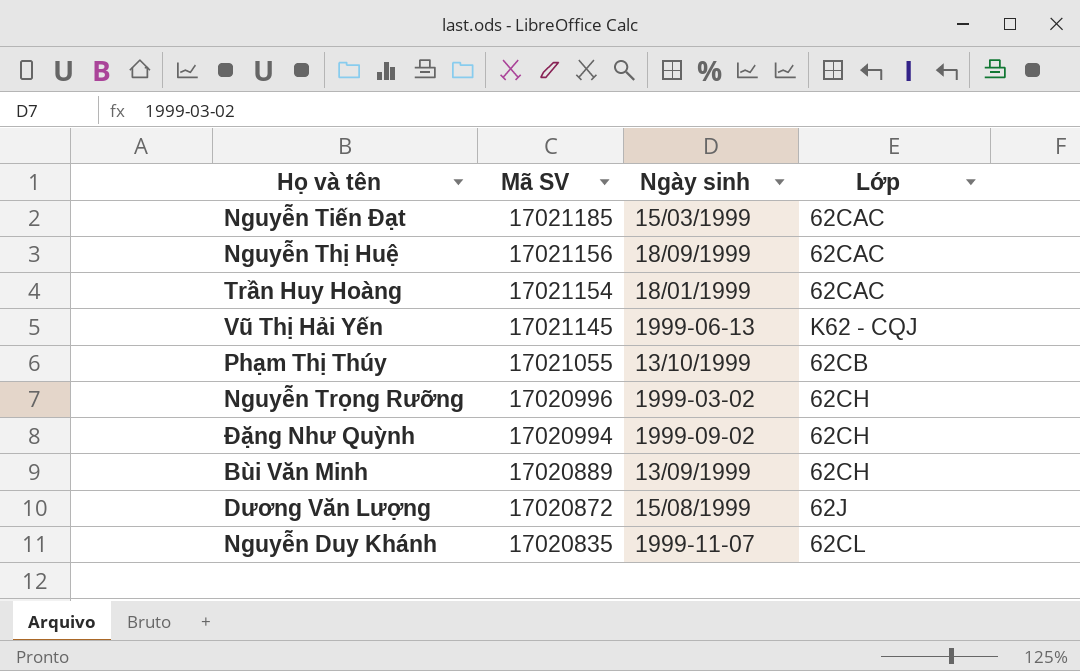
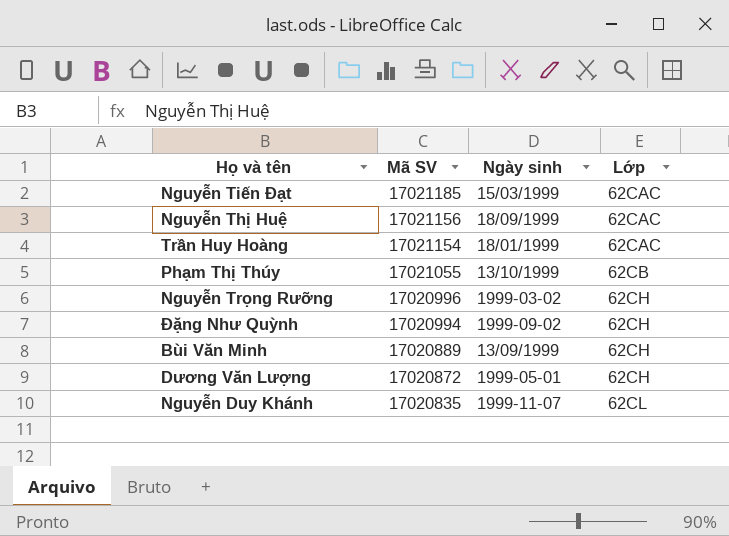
row Vũ Thị Hải Yến: 17021145 | 1999-06-13 | K62 - CQJ -> none
Dương Văn Lượng | Ngày sinh: 15/08/1999 -> 1999-05-01
Dương Văn Lượng | Lớp: 62J -> 62CH

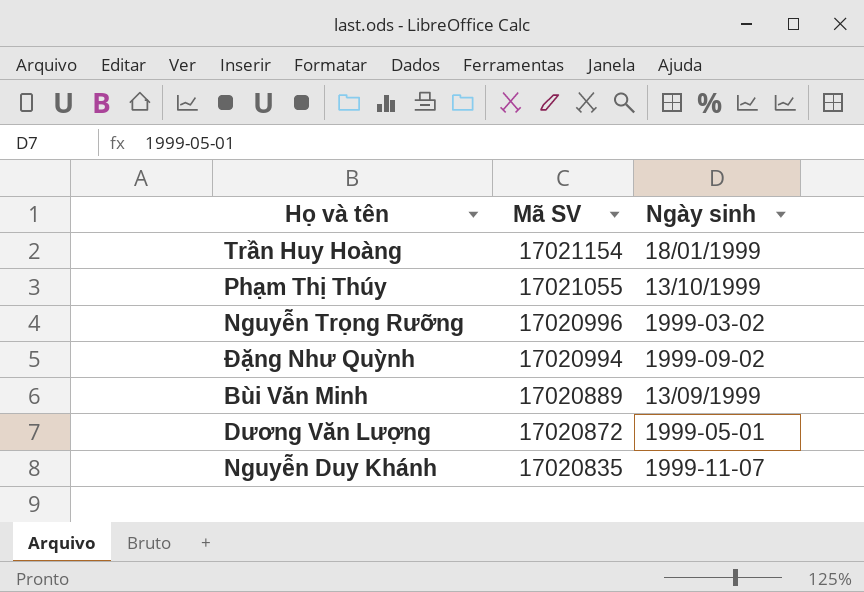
column Lớp | position: 4 -> none
row Nguyễn Tiến Đạt: 17021185 | 15/03/1999 | 62CAC -> none
row Nguyễn Thị Huệ: 17021156 | 18/09/1999 | 62CAC -> none

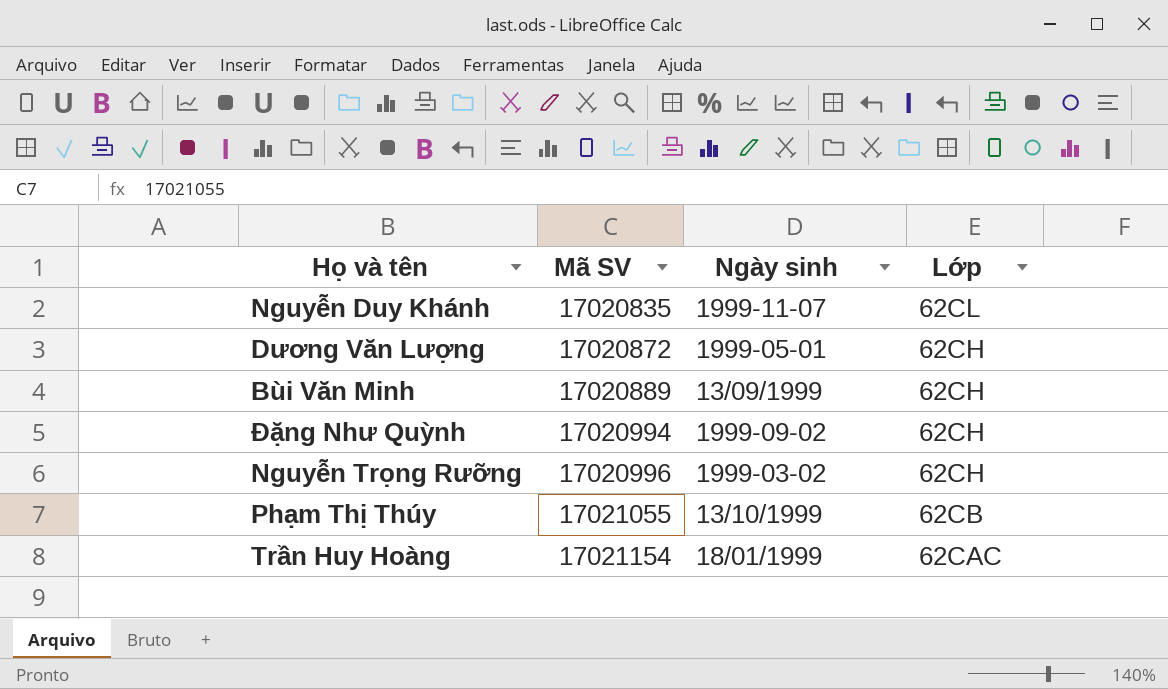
row order: Mã SV descending -> Mã SV ascending
column Lớp | position: none -> 4

